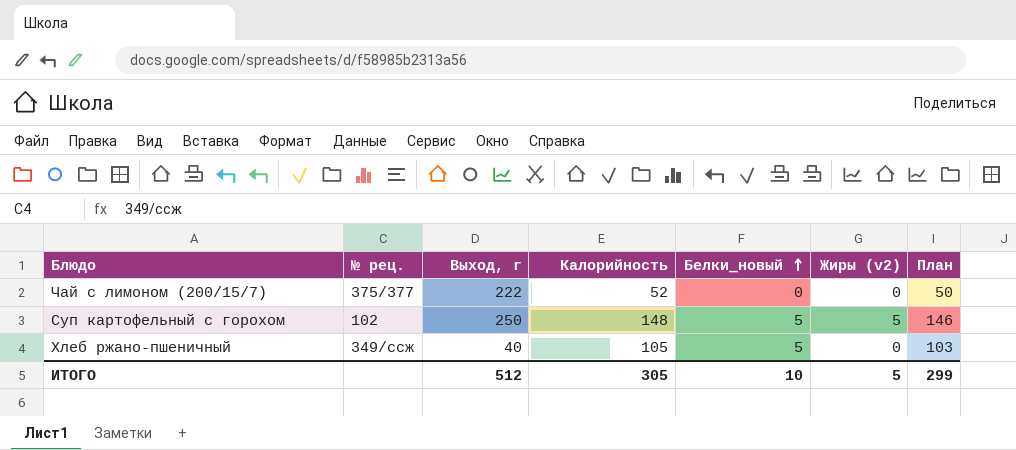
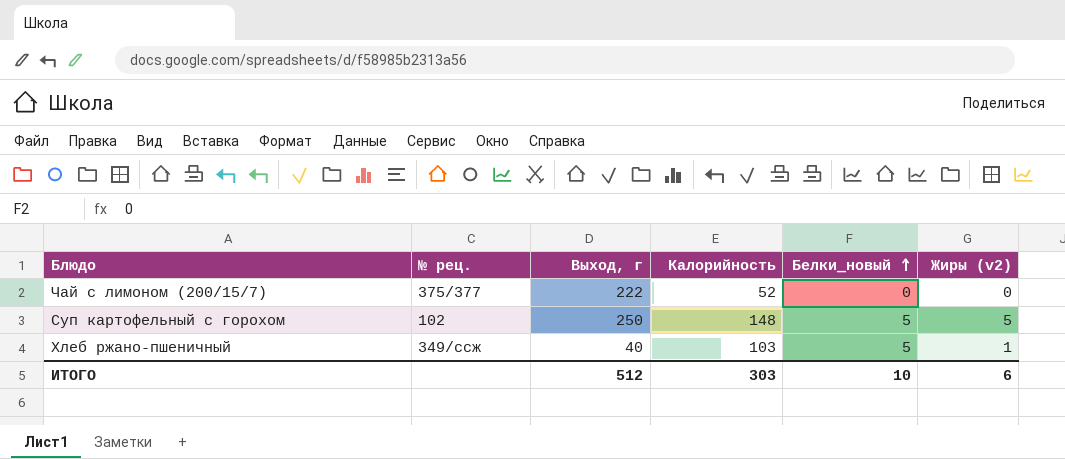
column План | formula: [Калорийность] - 2 -> none
Хлеб ржано-пшеничный | Калорийность: 105 -> 103
Хлеб ржано-пшеничный | Жиры (v2): 0 -> 1
ИТОГО | Калорийность: 305 -> 303
ИТОГО | Жиры (v2): 5 -> 6

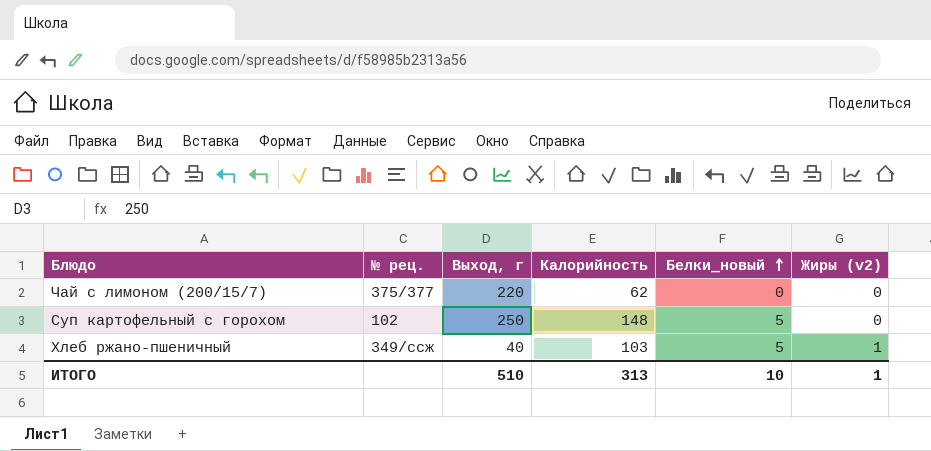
Чай с лимоном (200/15/7) | Выход, г: 222 -> 220
Чай с лимоном (200/15/7) | Калорийность: 52 -> 62
Суп картофельный с горохом | Жиры (v2): 5 -> 0
ИТОГО | Выход, г: 512 -> 510
ИТОГО | Калорийность: 303 -> 313
ИТОГО | Жиры (v2): 6 -> 1

